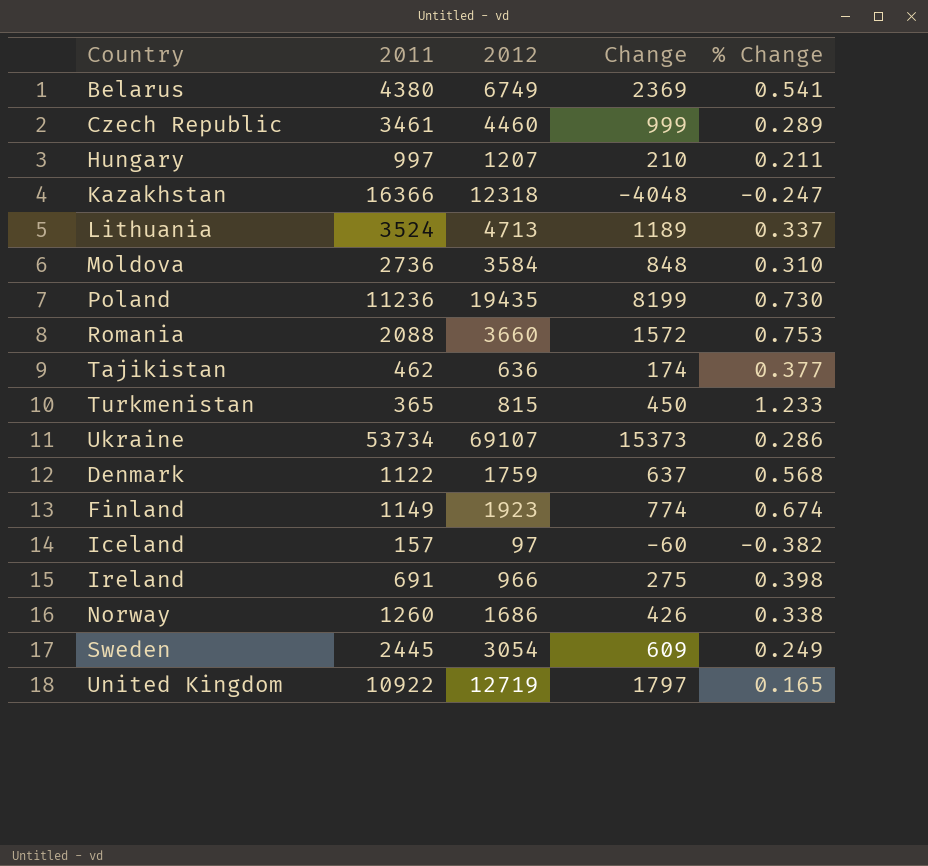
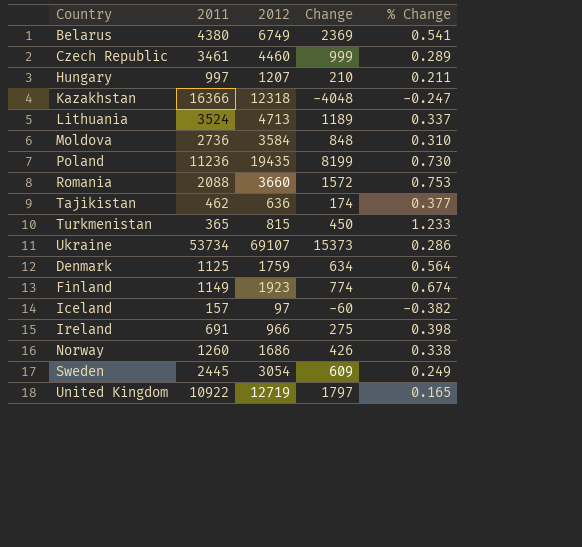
Denmark | 2011: 1122 -> 1125
Denmark | Change: 637 -> 634
Denmark | % Change: 0.568 -> 0.564

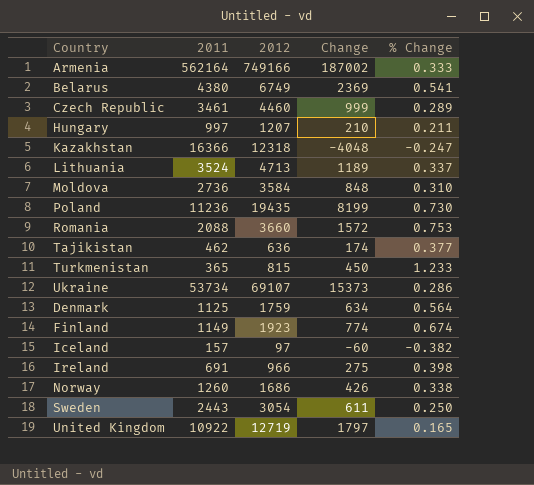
row Armenia: none -> 562164 | 749166 | 187002 | 0.333
Sweden | 2011: 2445 -> 2443
Sweden | Change: 609 -> 611
Sweden | % Change: 0.249 -> 0.250

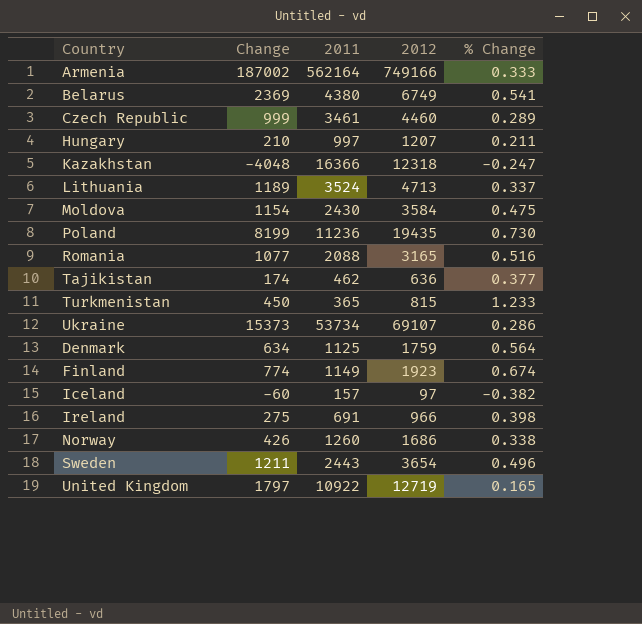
column Change | position: 4 -> 2
Moldova | Change: 848 -> 1154
Moldova | 2011: 2736 -> 2430
Moldova | % Change: 0.310 -> 0.475
Romania | Change: 1572 -> 1077
Romania | 2012: 3660 -> 3165
Romania | % Change: 0.753 -> 0.516
Sweden | Change: 611 -> 1211
Sweden | 2012: 3054 -> 3654
Sweden | % Change: 0.250 -> 0.496

